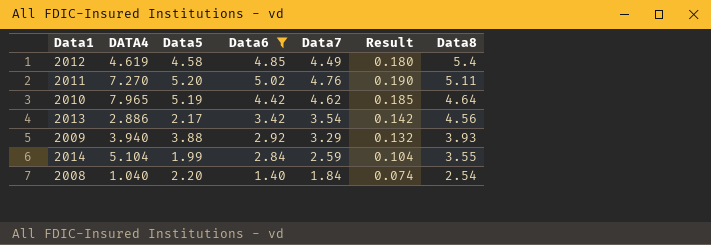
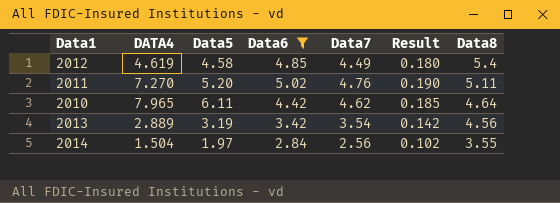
row 2009: 3.940 | 3.88 | 2.92 | 3.29 | 0.132 | 3.93 -> none
row 2008: 1.040 | 2.20 | 1.40 | 1.84 | 0.074 | 2.54 -> none
2010 | Data5: 5.19 -> 6.11
2013 | DATA4: 2.886 -> 2.889
2013 | Data5: 2.17 -> 3.19
2014 | DATA4: 5.104 -> 1.504
2014 | Data5: 1.99 -> 1.97
2014 | Data7: 2.59 -> 2.56
2014 | Result: 0.104 -> 0.102

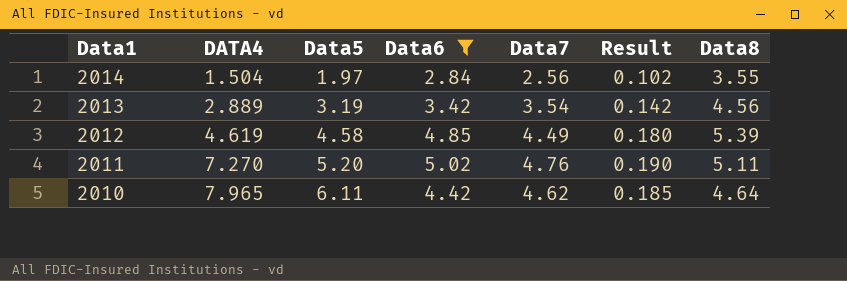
row order: Data8 descending -> Data1 descending
2012 | Data8: 5.4 -> 5.39

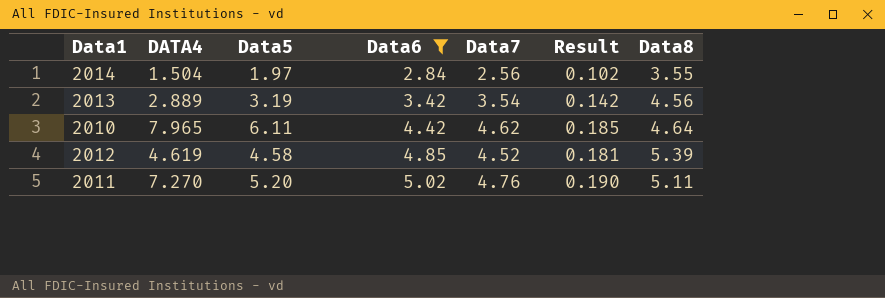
row order: Data1 descending -> Data6 ascending
2012 | Data7: 4.49 -> 4.52
2012 | Result: 0.180 -> 0.181

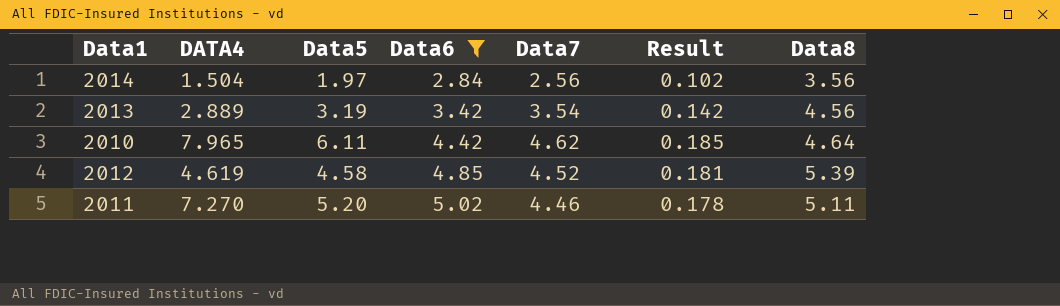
2014 | Data8: 3.55 -> 3.56
2011 | Data7: 4.76 -> 4.46
2011 | Result: 0.190 -> 0.178

